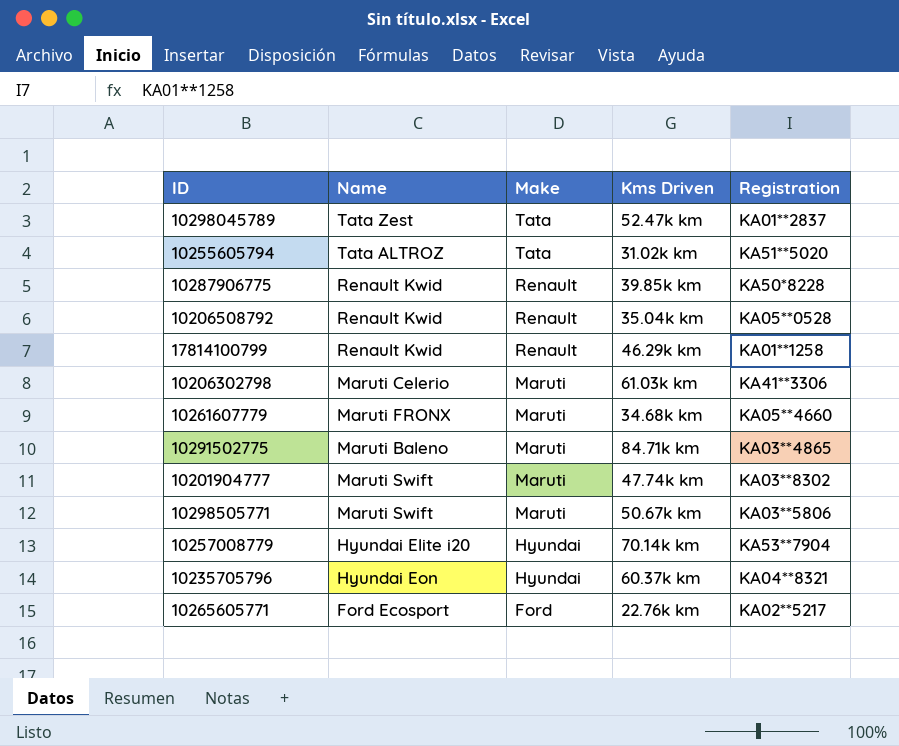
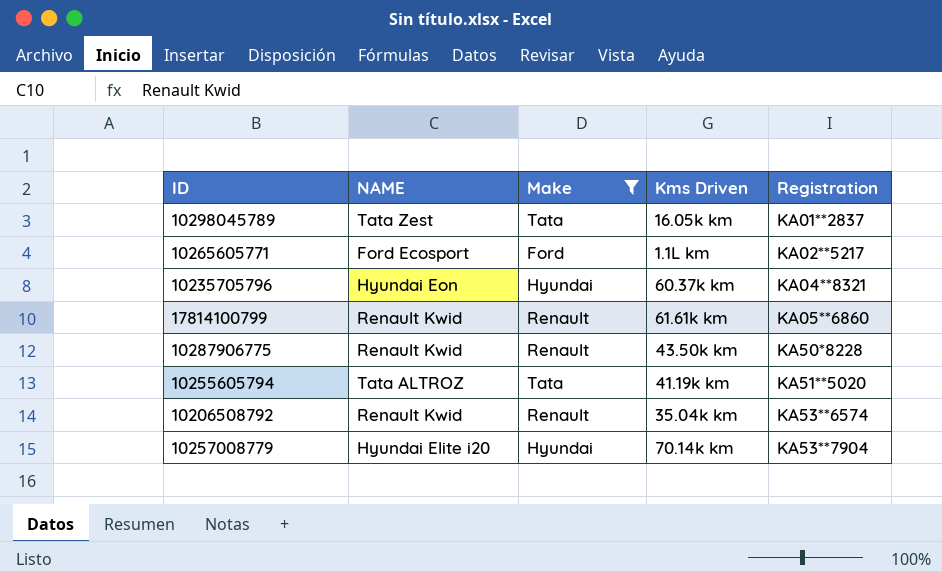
filter: none -> Make != Maruti
row order: Make descending -> Registration ascending
column name: Name -> NAME
10298045789 | Kms Driven: 52.47k km -> 16.05k km
10265605771 | Kms Driven: 22.76k km -> 1.1L km
17814100799 | Kms Driven: 46.29k km -> 61.61k km
17814100799 | Registration: KA01**1258 -> KA05**6860
10287906775 | Kms Driven: 39.85k km -> 43.50k km
10255605794 | Kms Driven: 31.02k km -> 41.19k km
10206508792 | Registration: KA05**0528 -> KA53**6574

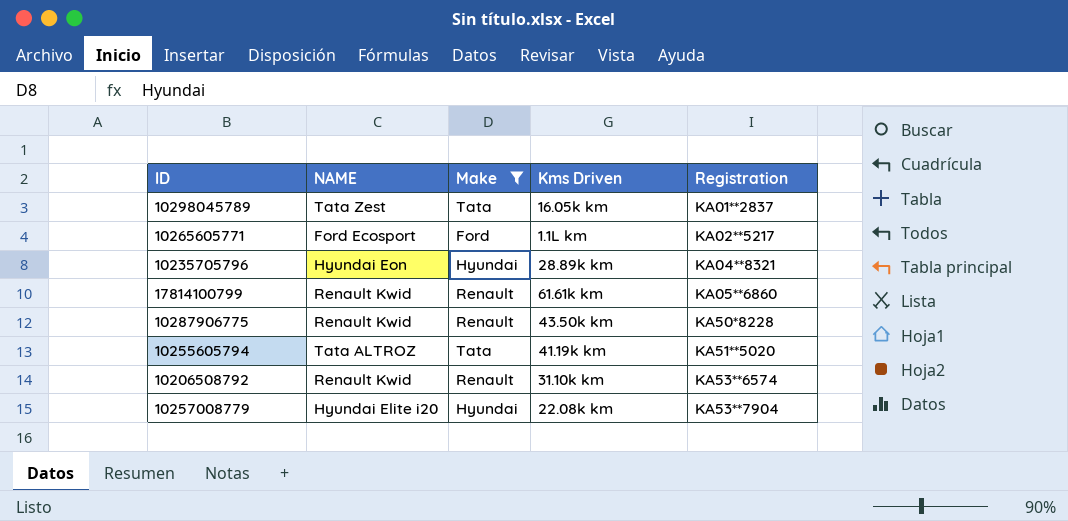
10235705796 | Kms Driven: 60.37k km -> 28.89k km
10206508792 | Kms Driven: 35.04k km -> 31.10k km
10257008779 | Kms Driven: 70.14k km -> 22.08k km

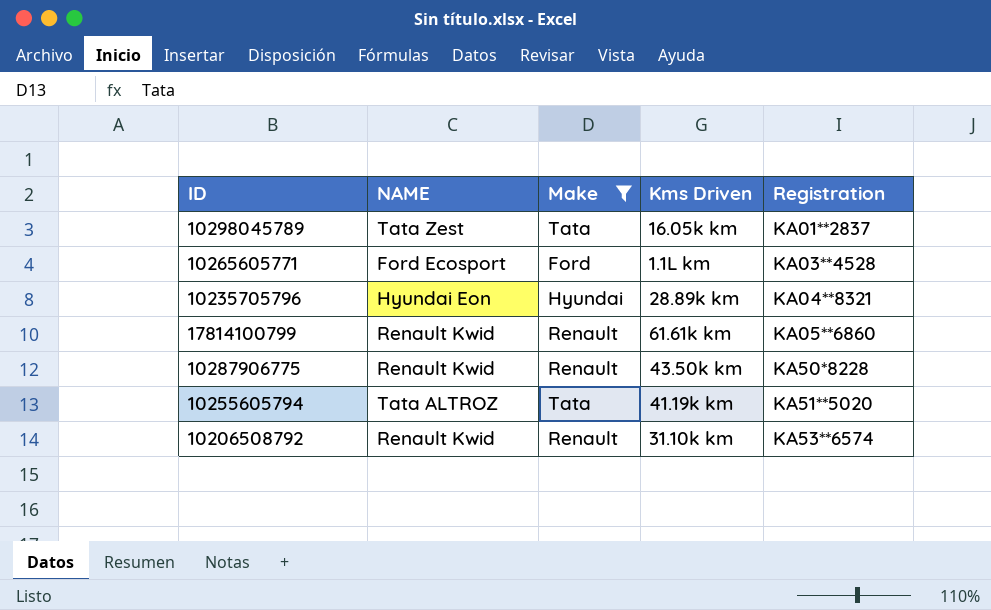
row 10257008779: Hyundai Elite i20 | Hyundai | 22.08k km | KA53**7904 -> none
10265605771 | Registration: KA02**5217 -> KA03**4528

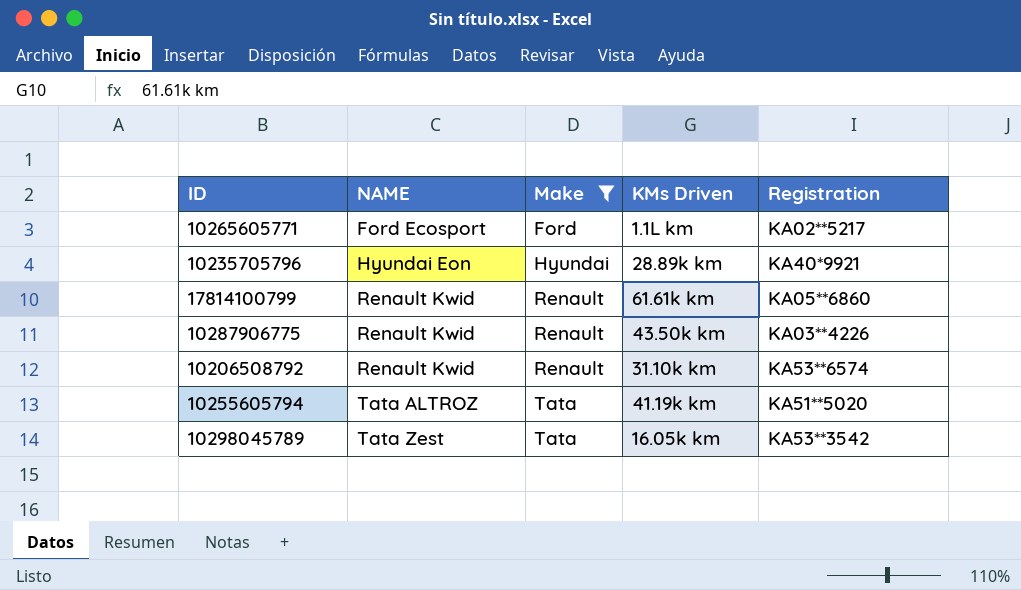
row order: Registration ascending -> NAME ascending
column name: Kms Driven -> KMs Driven
10265605771 | Registration: KA03**4528 -> KA02**5217
10235705796 | Registration: KA04**8321 -> KA40*9921
10287906775 | Registration: KA50*8228 -> KA03**4226
10298045789 | Registration: KA01**2837 -> KA53**3542

